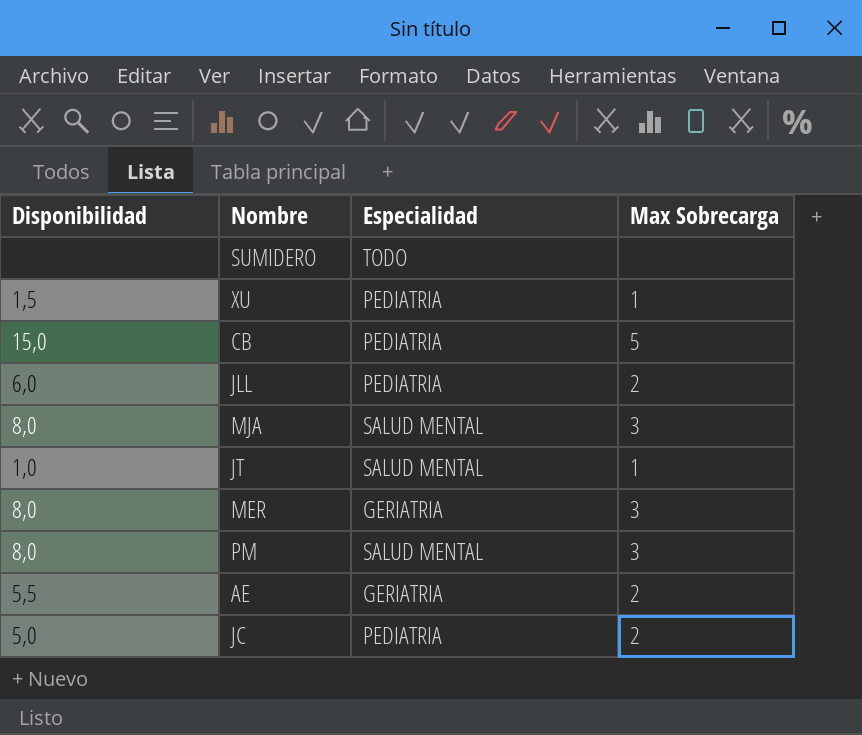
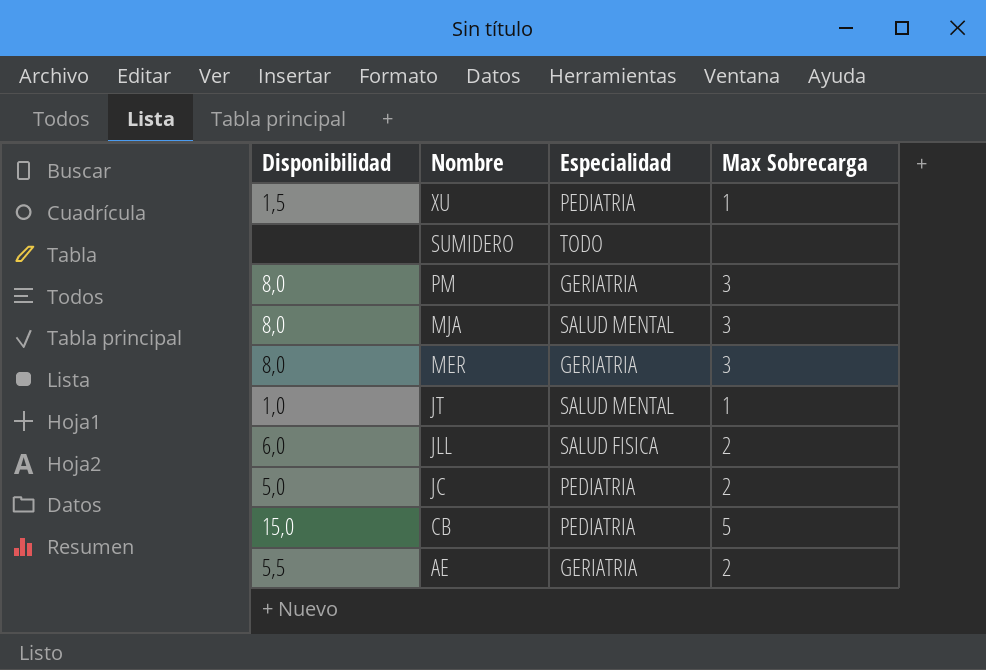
row order: none -> Nombre descending
PM | Especialidad: SALUD MENTAL -> GERIATRIA
JLL | Especialidad: PEDIATRIA -> SALUD FISICA

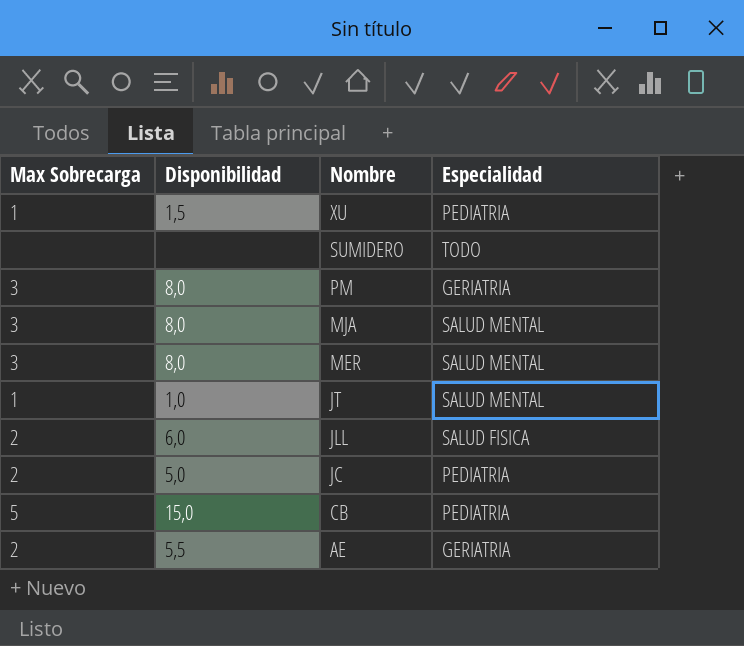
column Max Sobrecarga | position: 4 -> 1
MER | Especialidad: GERIATRIA -> SALUD MENTAL

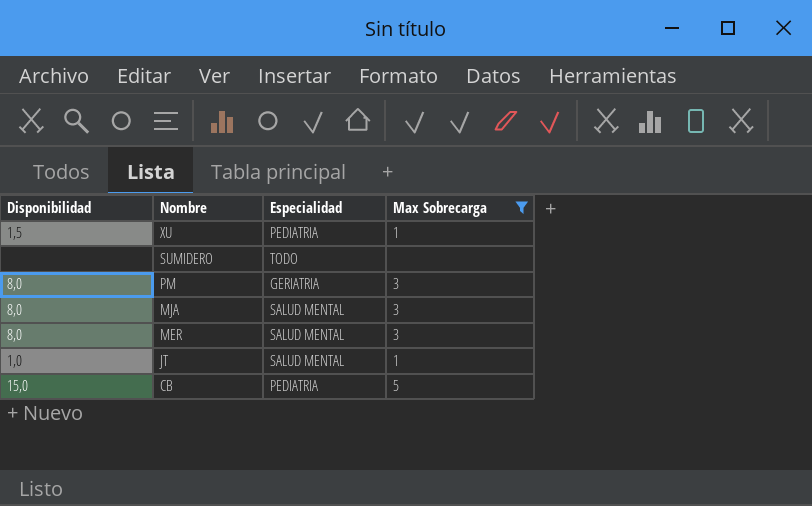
filter: none -> Max Sobrecarga != 2
column Max Sobrecarga | position: 1 -> 4

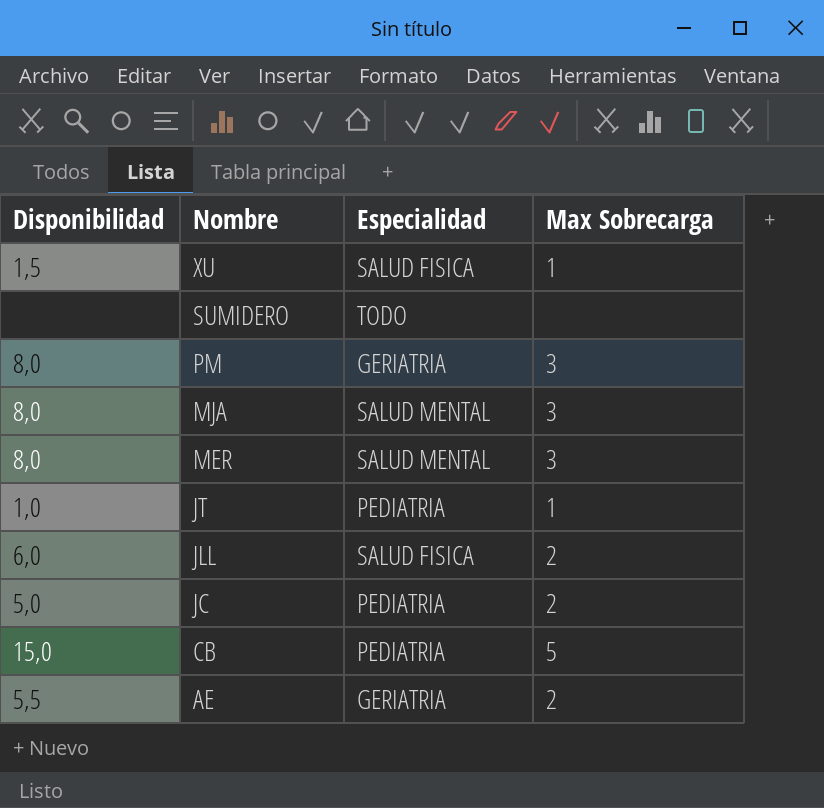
filter: Max Sobrecarga != 2 -> none
XU | Especialidad: PEDIATRIA -> SALUD FISICA
JT | Especialidad: SALUD MENTAL -> PEDIATRIA

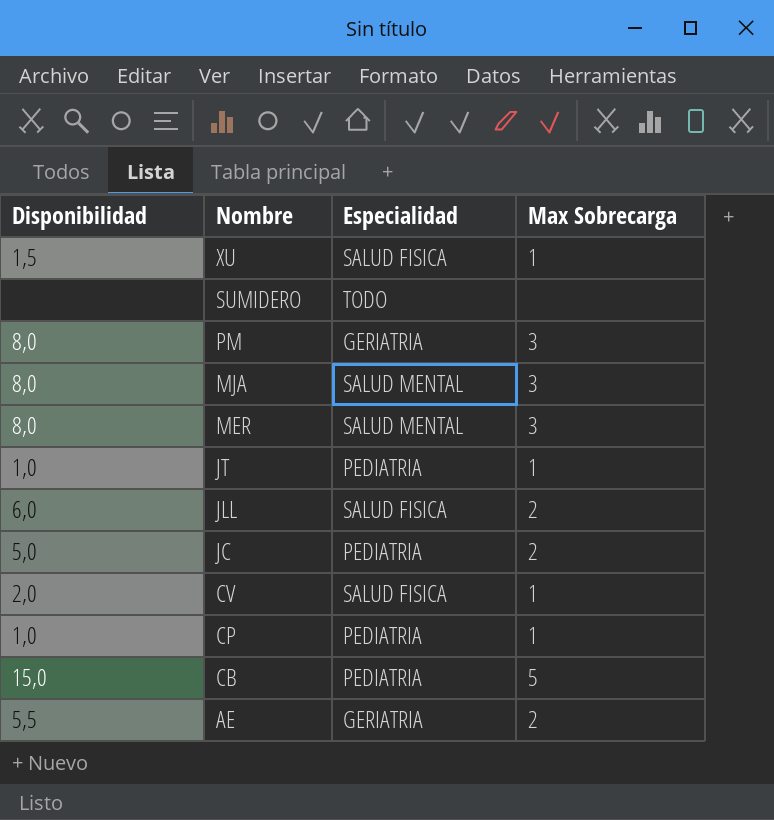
row CV: none -> 2,0 | SALUD FISICA | 1
row CP: none -> 1,0 | PEDIATRIA | 1

